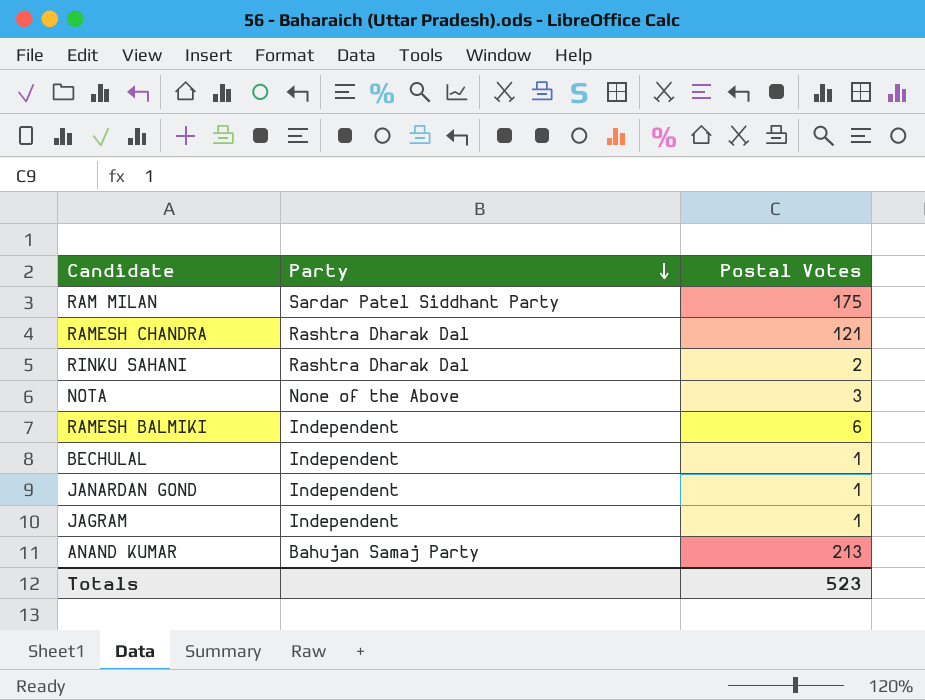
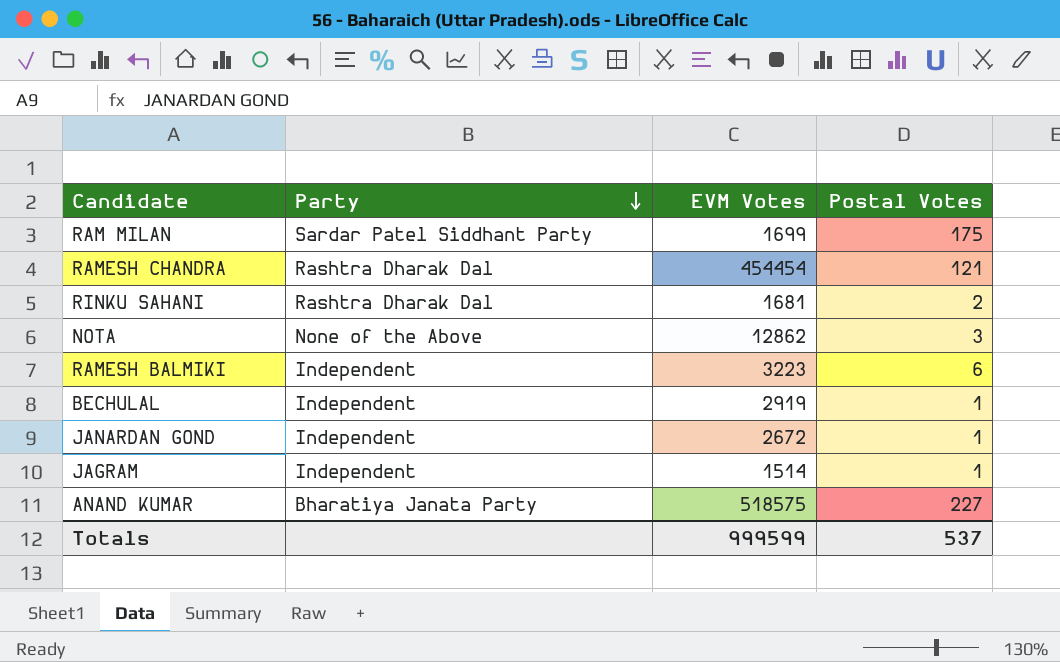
column EVM Votes | position: none -> 3
ANAND KUMAR | Party: Bahujan Samaj Party -> Bharatiya Janata Party
ANAND KUMAR | Postal Votes: 213 -> 227
Totals | Postal Votes: 523 -> 537

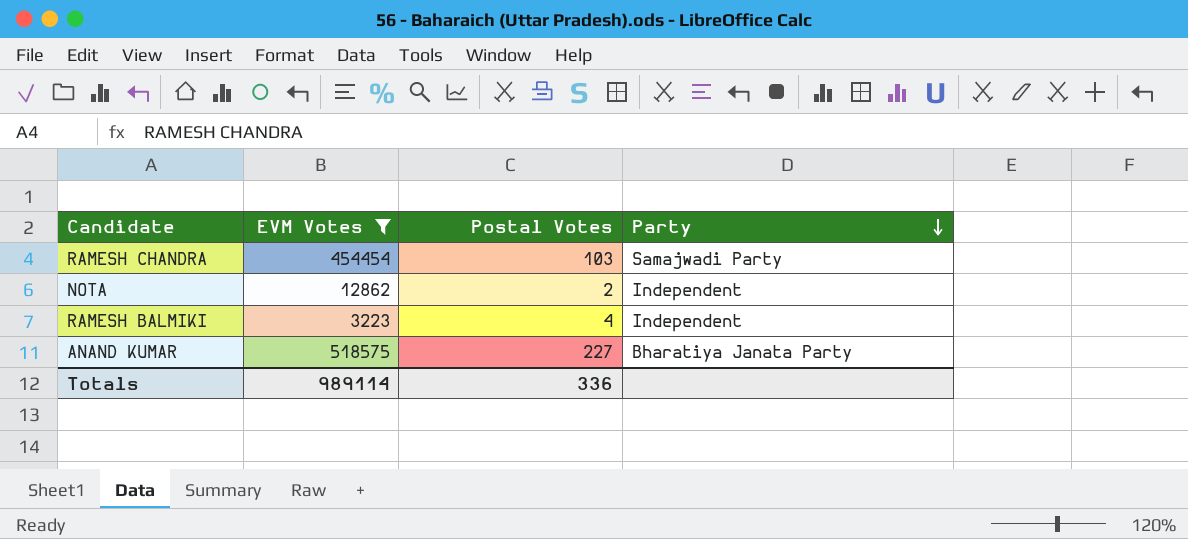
filter: none -> EVM Votes >= 3223
column Party | position: 2 -> 4
RAMESH CHANDRA | Postal Votes: 121 -> 103
RAMESH CHANDRA | Party: Rashtra Dharak Dal -> Samajwadi Party
NOTA | Postal Votes: 3 -> 2
NOTA | Party: None of the Above -> Independent
RAMESH BALMIKI | Postal Votes: 6 -> 4
Totals | EVM Votes: 999599 -> 989114
Totals | Postal Votes: 537 -> 336

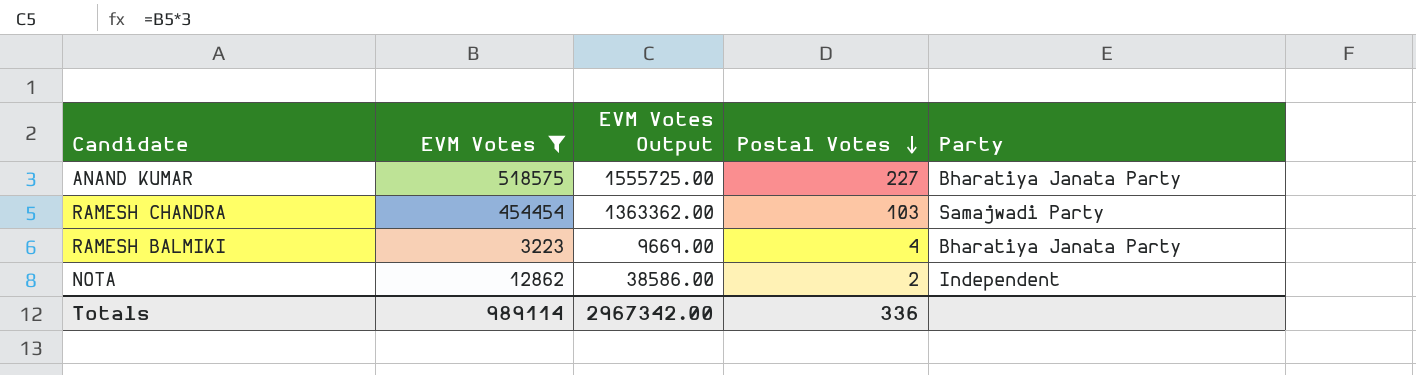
row order: Party descending -> Postal Votes descending
column EVM Votes Output | formula: none -> [EVM Votes] * 3
RAMESH BALMIKI | Party: Independent -> Bharatiya Janata Party

